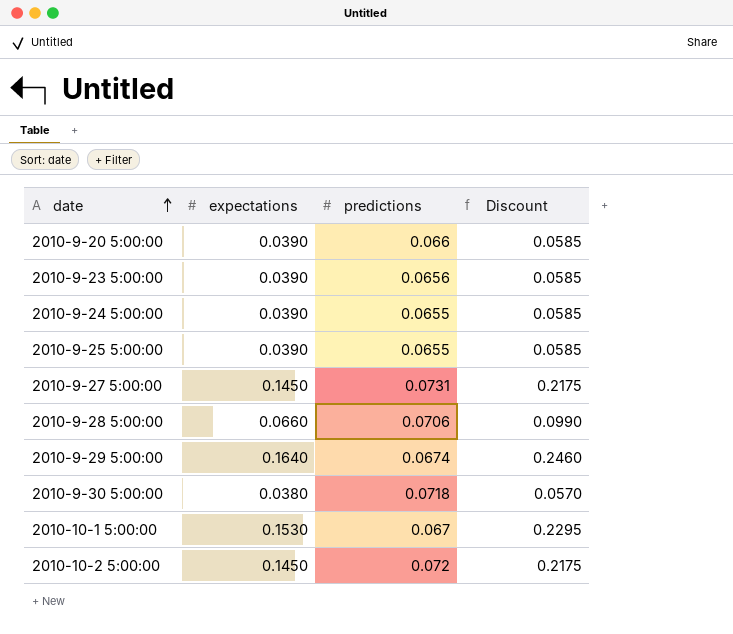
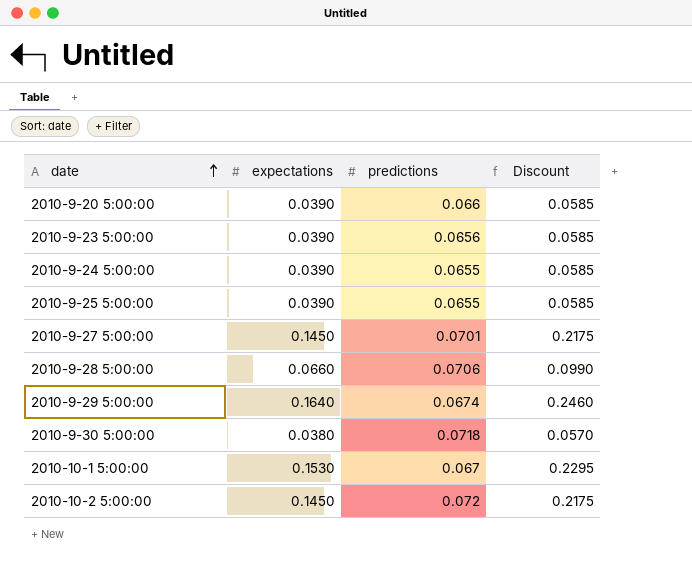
2010-9-27 5:00:00 | predictions: 0.0731 -> 0.0701

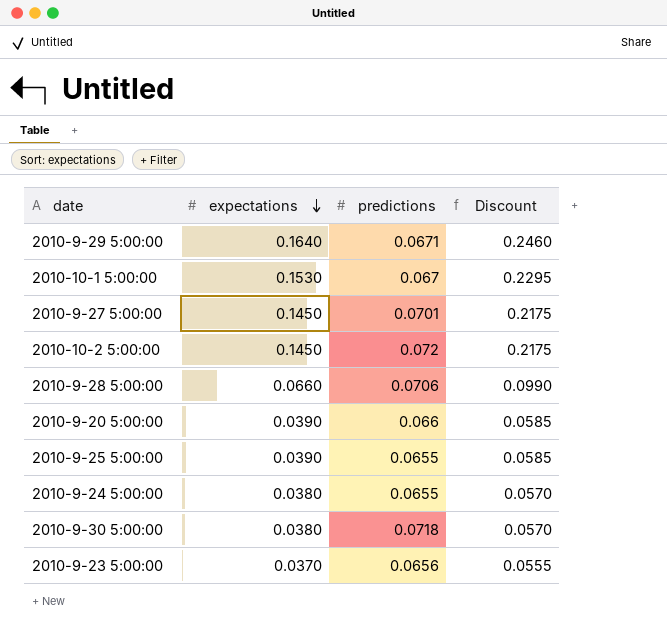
row order: date ascending -> expectations descending
2010-9-29 5:00:00 | predictions: 0.0674 -> 0.0671
2010-9-24 5:00:00 | expectations: 0.0390 -> 0.0380
2010-9-24 5:00:00 | Discount: 0.0585 -> 0.0570
2010-9-23 5:00:00 | expectations: 0.0390 -> 0.0370
2010-9-23 5:00:00 | Discount: 0.0585 -> 0.0555

